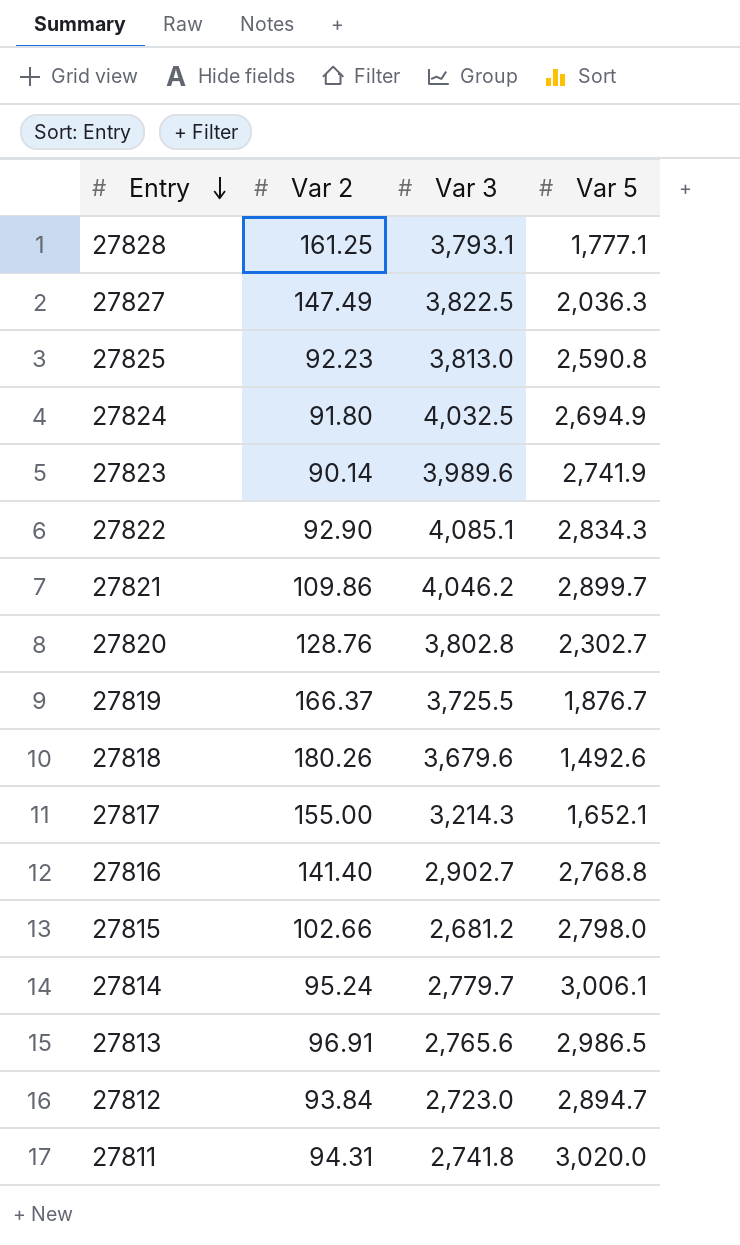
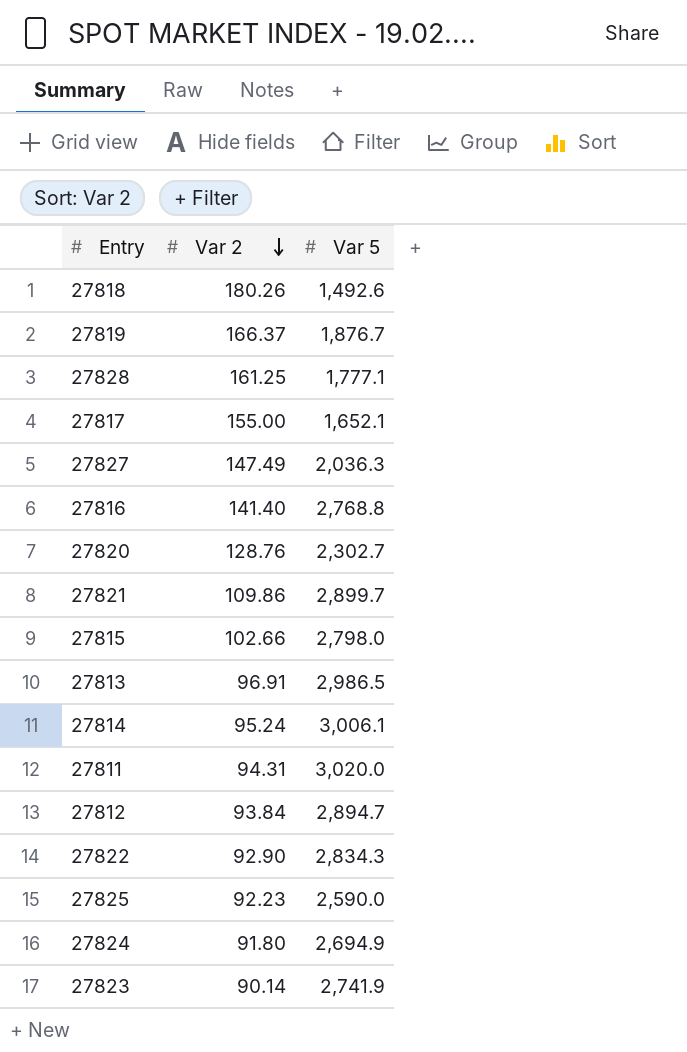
row order: Entry descending -> Var 2 descending
column Var 3 | position: 3 -> none
27825 | Var 5: 2,590.8 -> 2,590.0

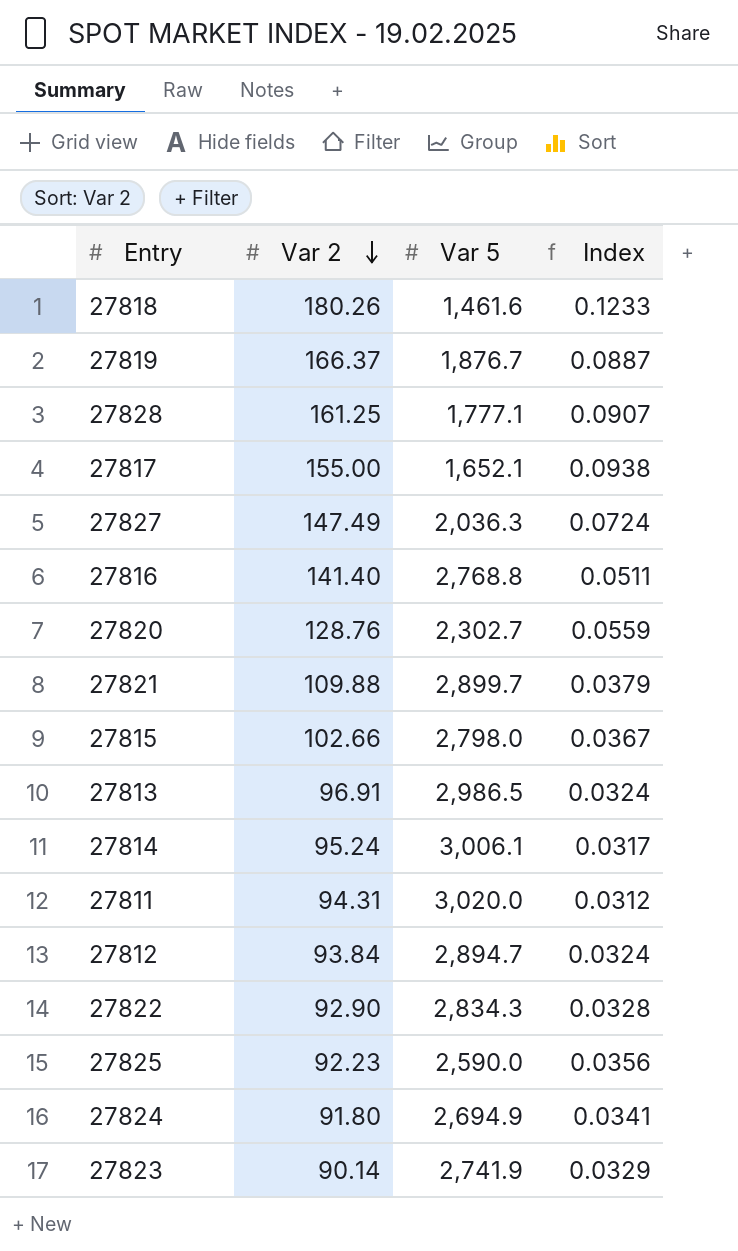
column Index | formula: none -> [Var 2] / [Var 5]
27818 | Var 5: 1,492.6 -> 1,461.6
27821 | Var 2: 109.86 -> 109.88

